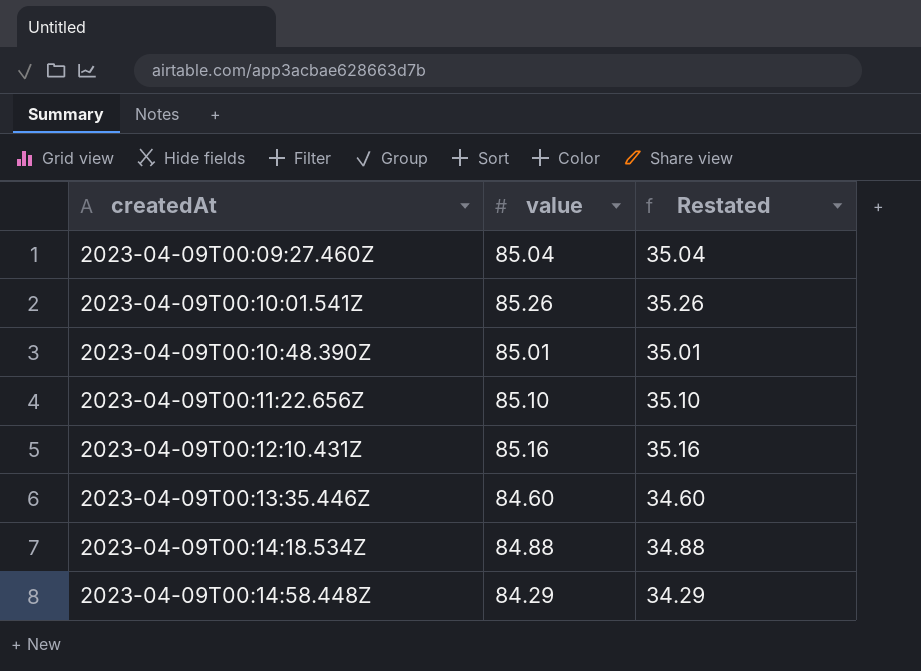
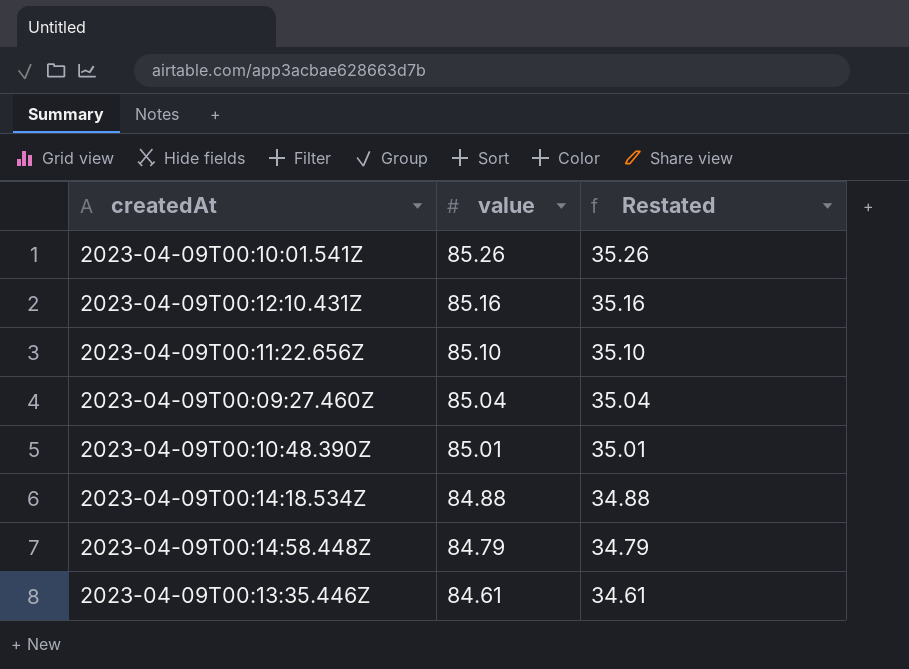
row order: createdAt ascending -> value descending
2023-04-09T00:14:58.448Z | value: 84.29 -> 84.79
2023-04-09T00:14:58.448Z | Restated: 34.29 -> 34.79
2023-04-09T00:13:35.446Z | value: 84.60 -> 84.61
2023-04-09T00:13:35.446Z | Restated: 34.60 -> 34.61

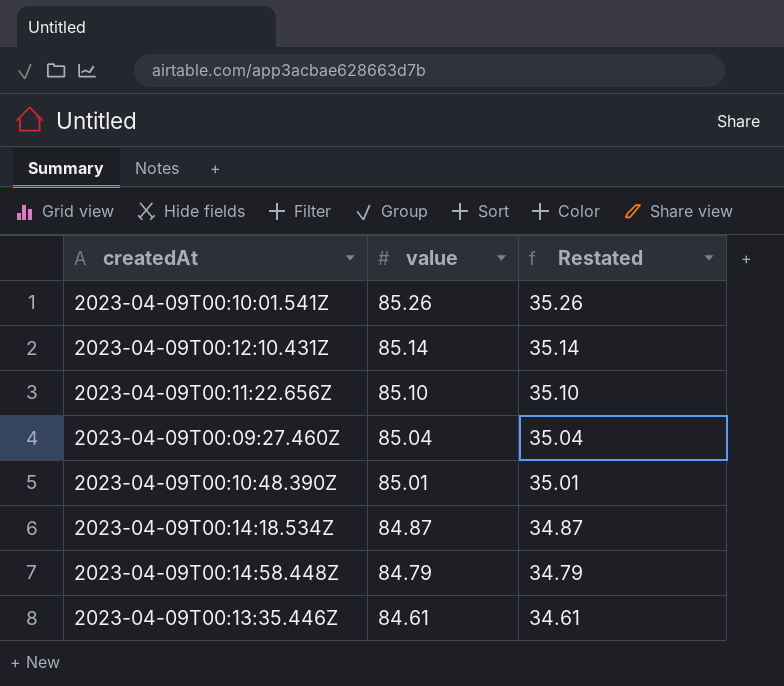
2023-04-09T00:12:10.431Z | value: 85.16 -> 85.14
2023-04-09T00:12:10.431Z | Restated: 35.16 -> 35.14
2023-04-09T00:14:18.534Z | value: 84.88 -> 84.87
2023-04-09T00:14:18.534Z | Restated: 34.88 -> 34.87

